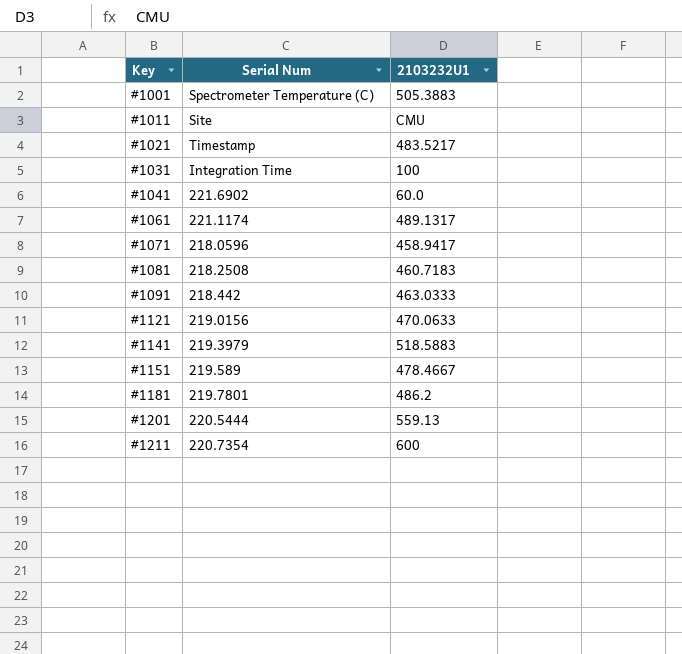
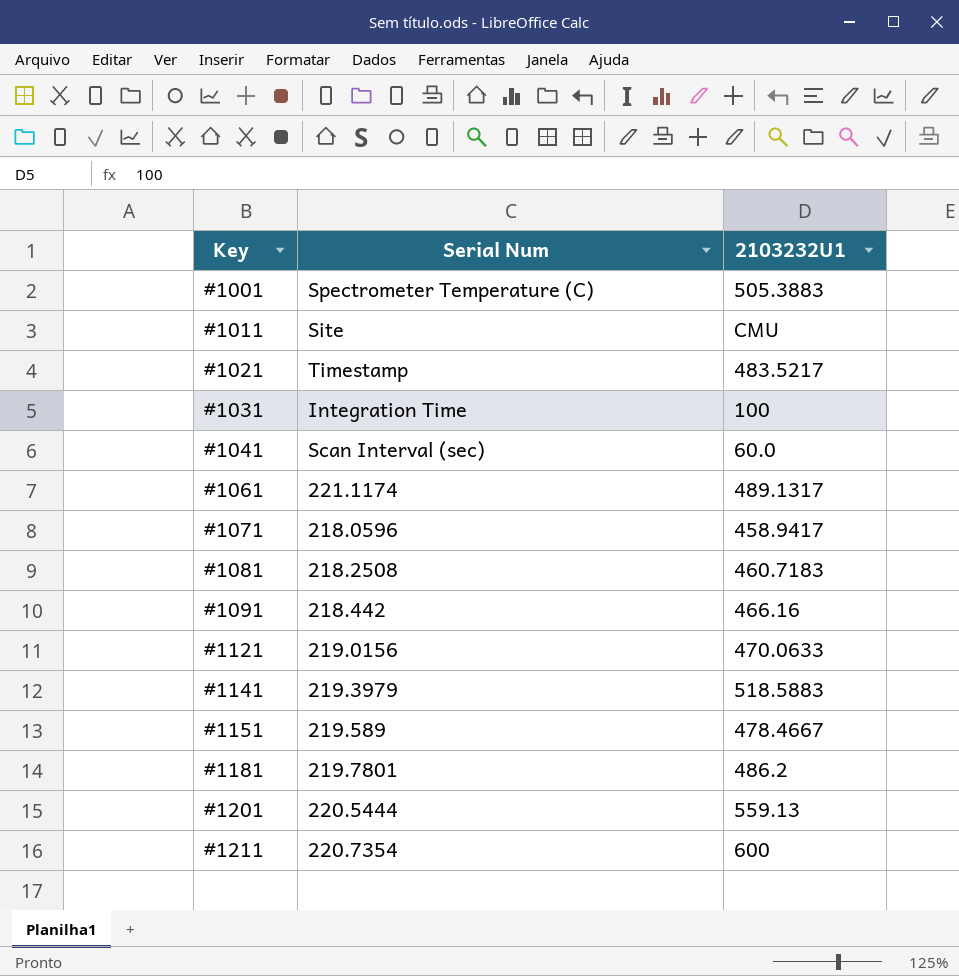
#1041 | Serial Num: 221.6902 -> Scan Interval (sec)
#1091 | 2103232U1: 463.0333 -> 466.16

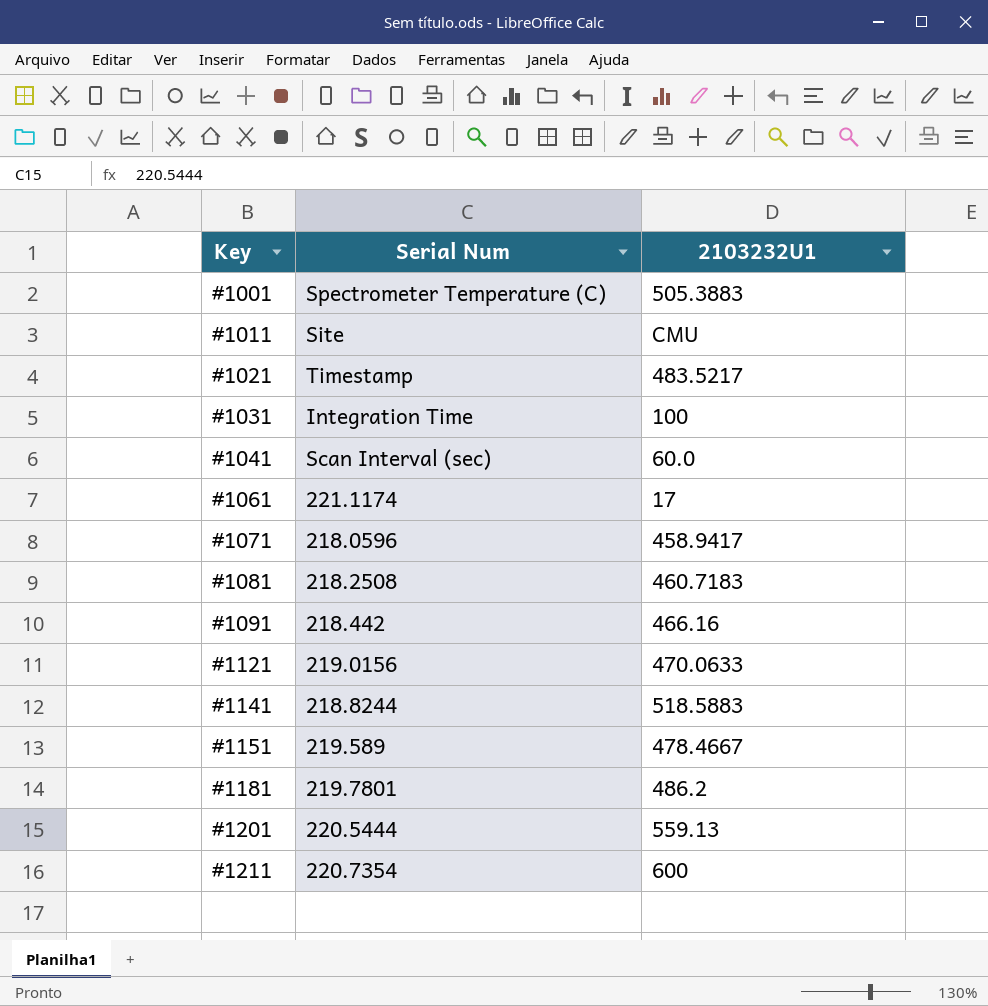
#1061 | 2103232U1: 489.1317 -> 17
#1141 | Serial Num: 219.3979 -> 218.8244

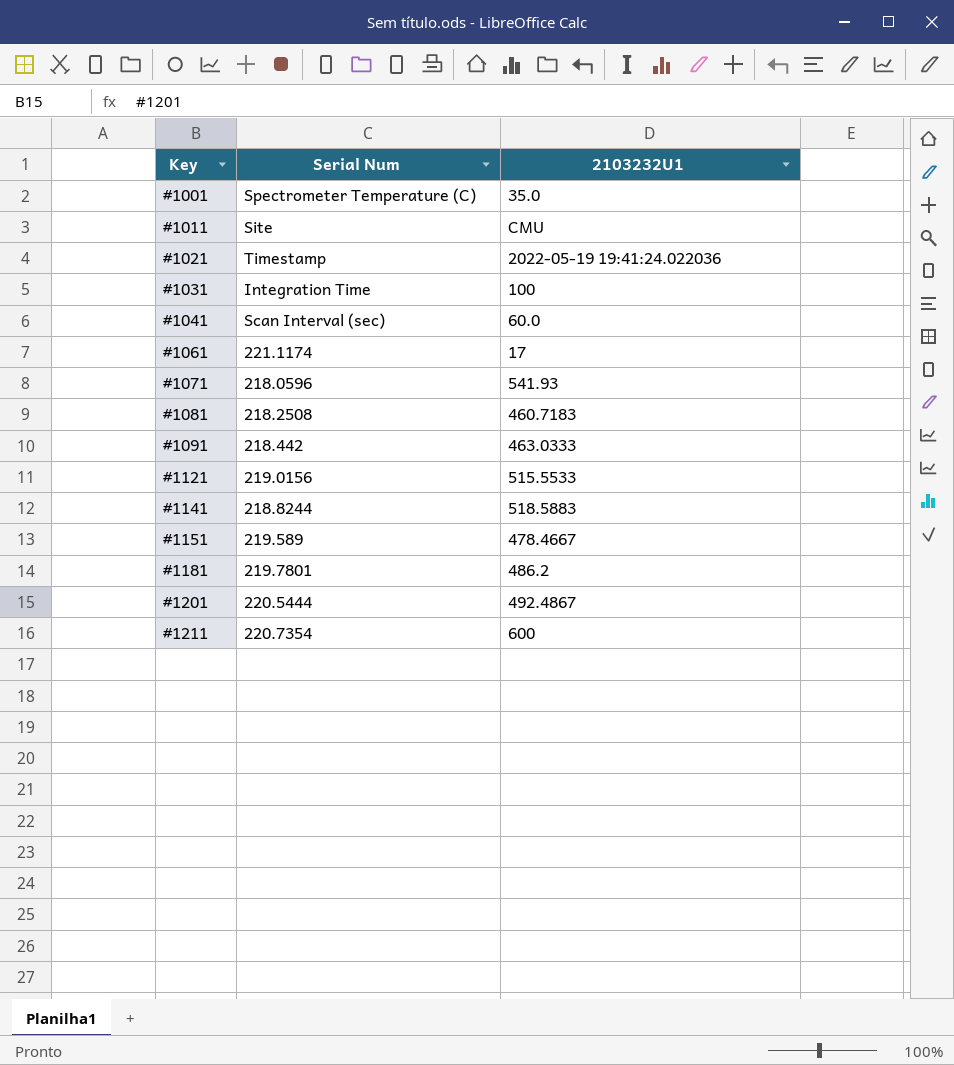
#1001 | 2103232U1: 505.3883 -> 35.0
#1021 | 2103232U1: 483.5217 -> 2022-05-19 19:41:24.022036
#1071 | 2103232U1: 458.9417 -> 541.93
#1091 | 2103232U1: 466.16 -> 463.0333
#1121 | 2103232U1: 470.0633 -> 515.5533
#1201 | 2103232U1: 559.13 -> 492.4867

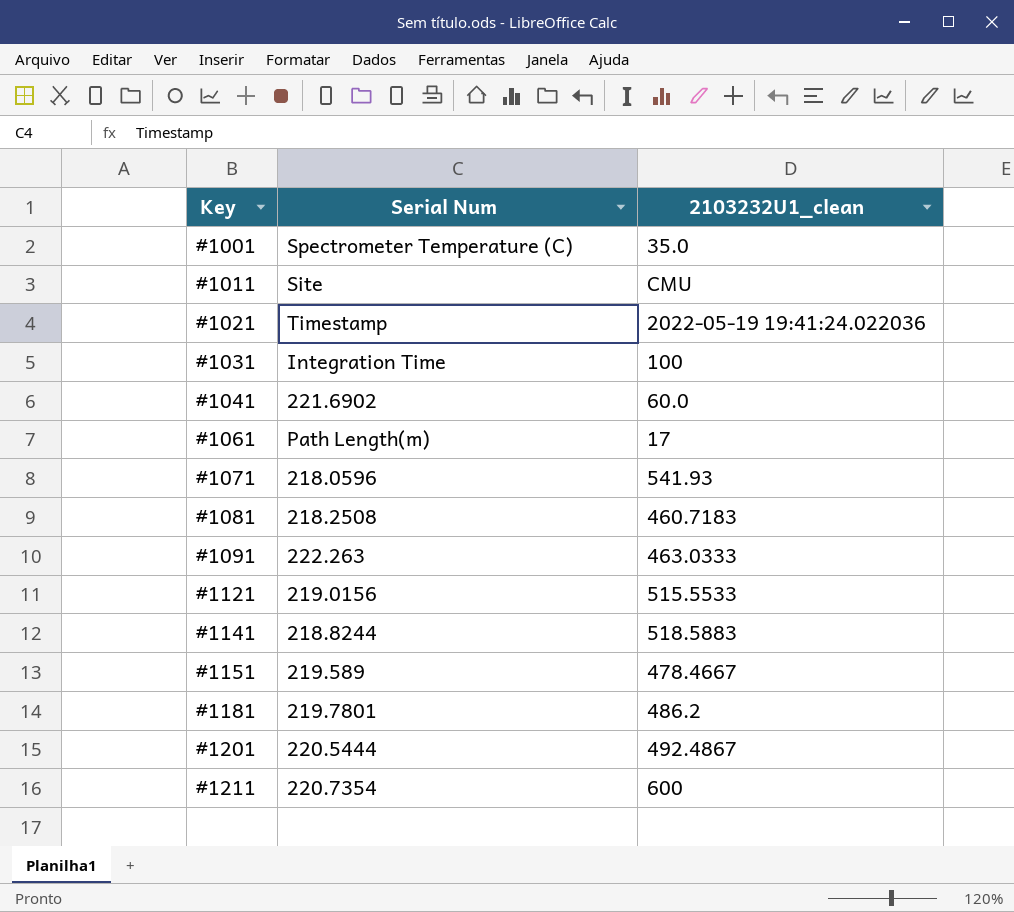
column name: 2103232U1 -> 2103232U1_clean
#1041 | Serial Num: Scan Interval (sec) -> 221.6902
#1061 | Serial Num: 221.1174 -> Path Length(m)
#1091 | Serial Num: 218.442 -> 222.263

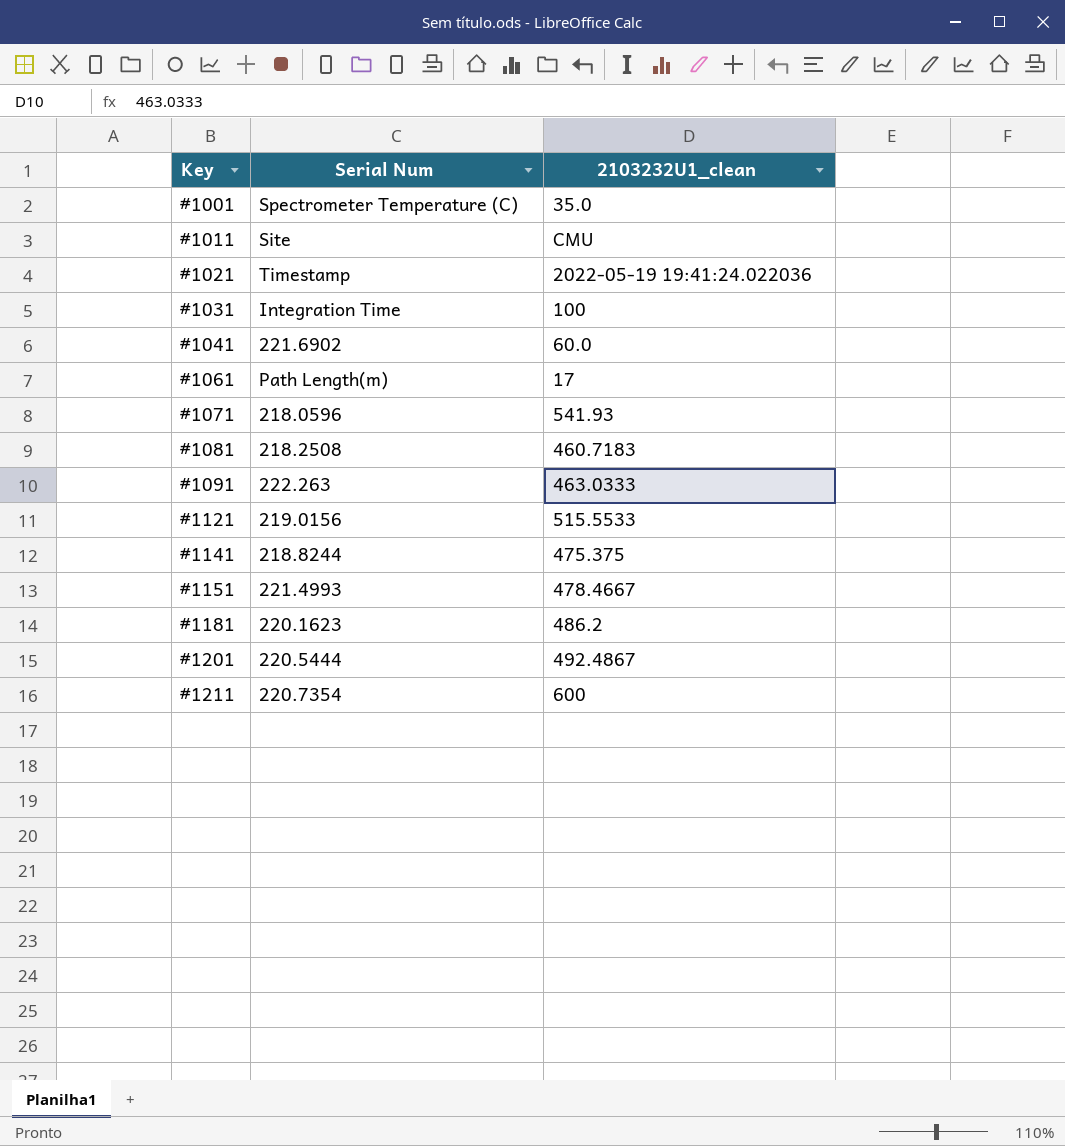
#1141 | 2103232U1_clean: 518.5883 -> 475.375
#1151 | Serial Num: 219.589 -> 221.4993
#1181 | Serial Num: 219.7801 -> 220.1623

